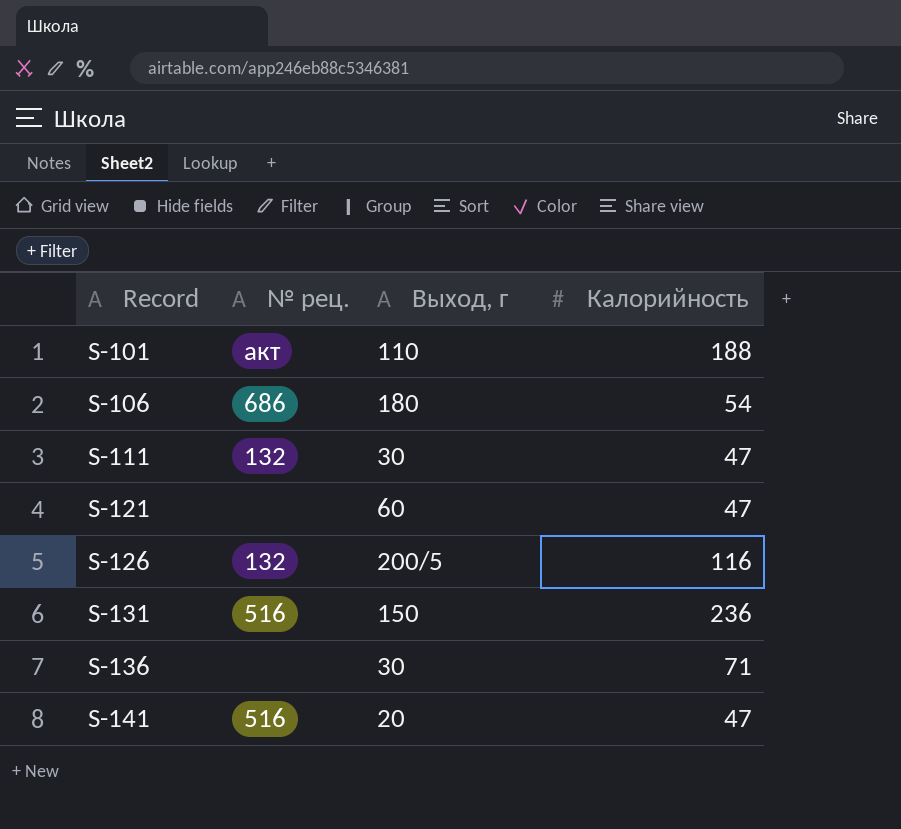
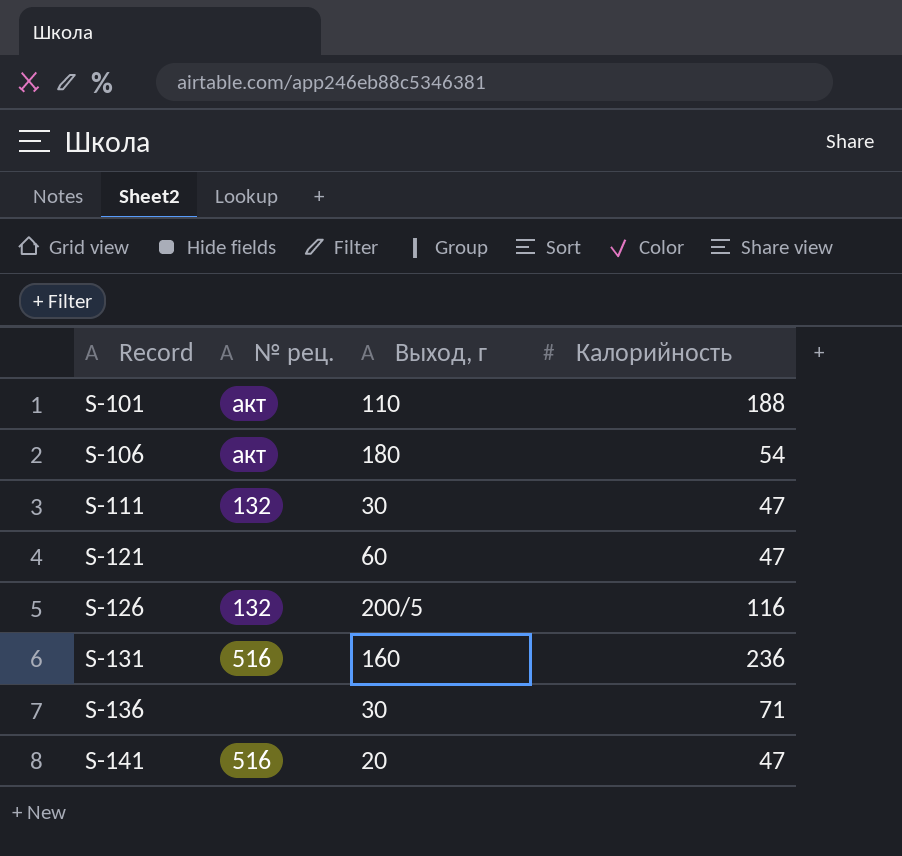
S-106 | № рец.: 686 -> акт
S-131 | Выход, г: 150 -> 160

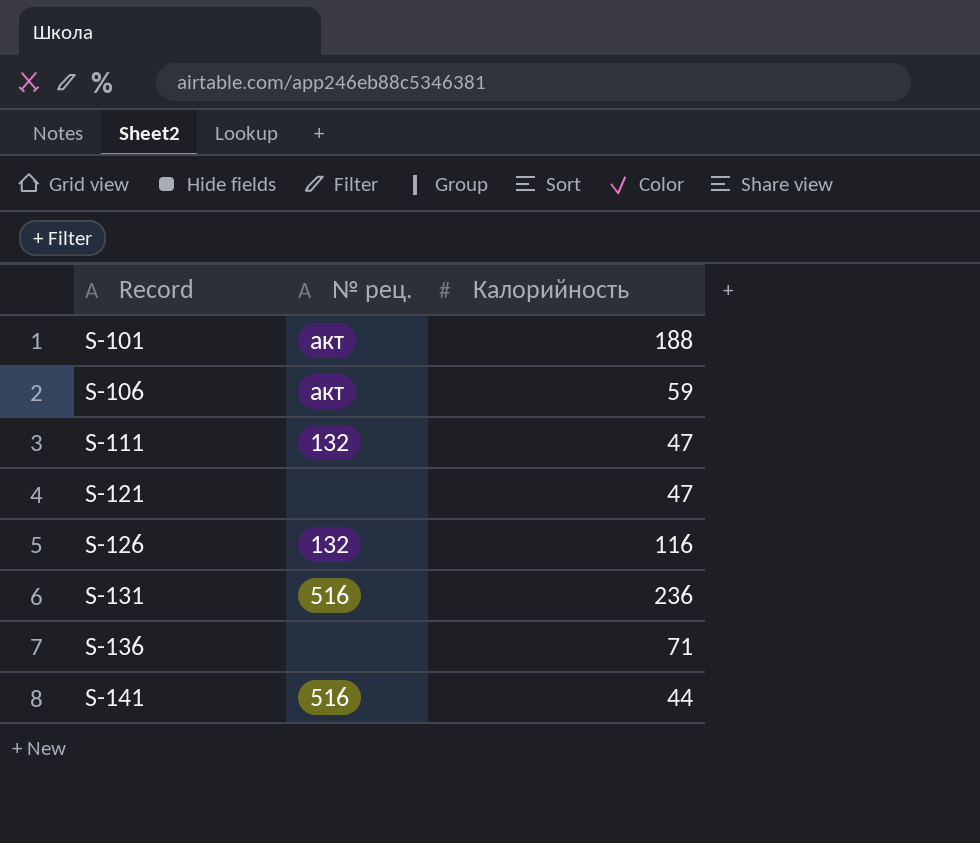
column Выход, г | position: 3 -> none
S-106 | Калорийность: 54 -> 59
S-141 | Калорийность: 47 -> 44

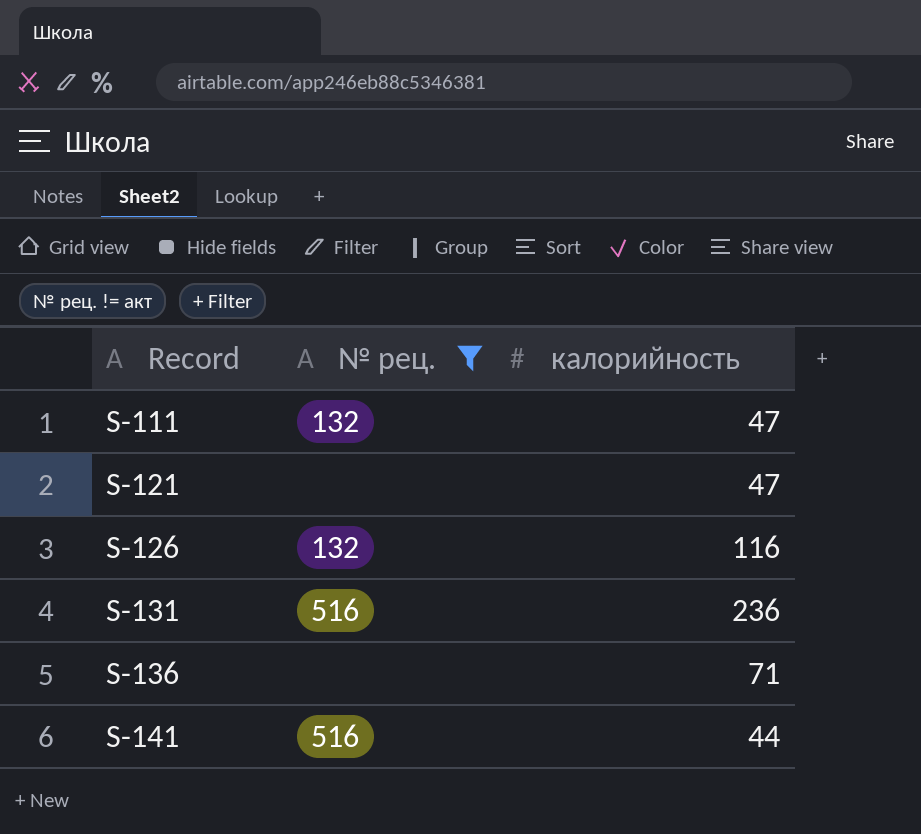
filter: none -> № рец. != акт
column name: Калорийность -> калорийность

